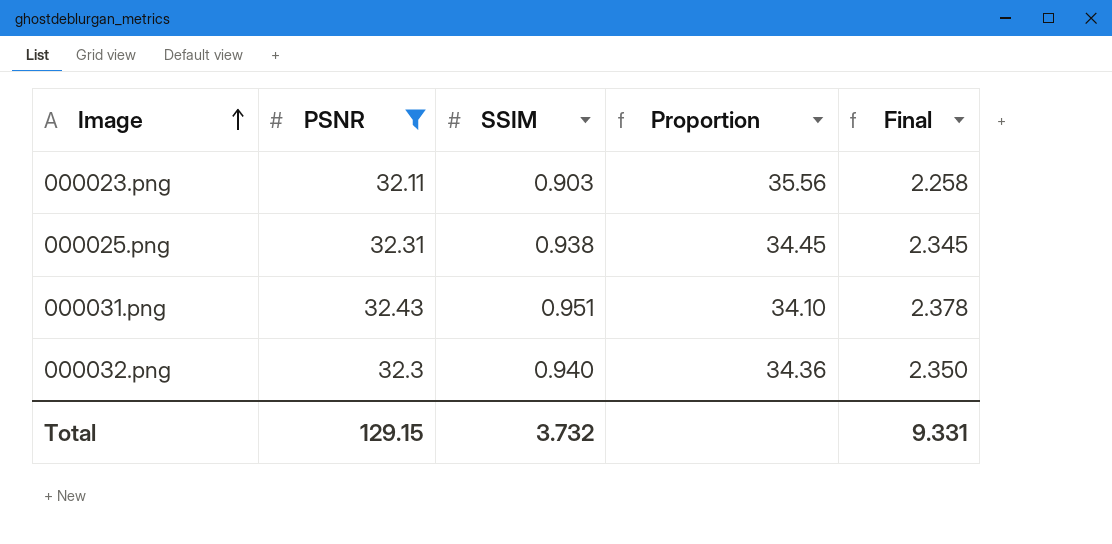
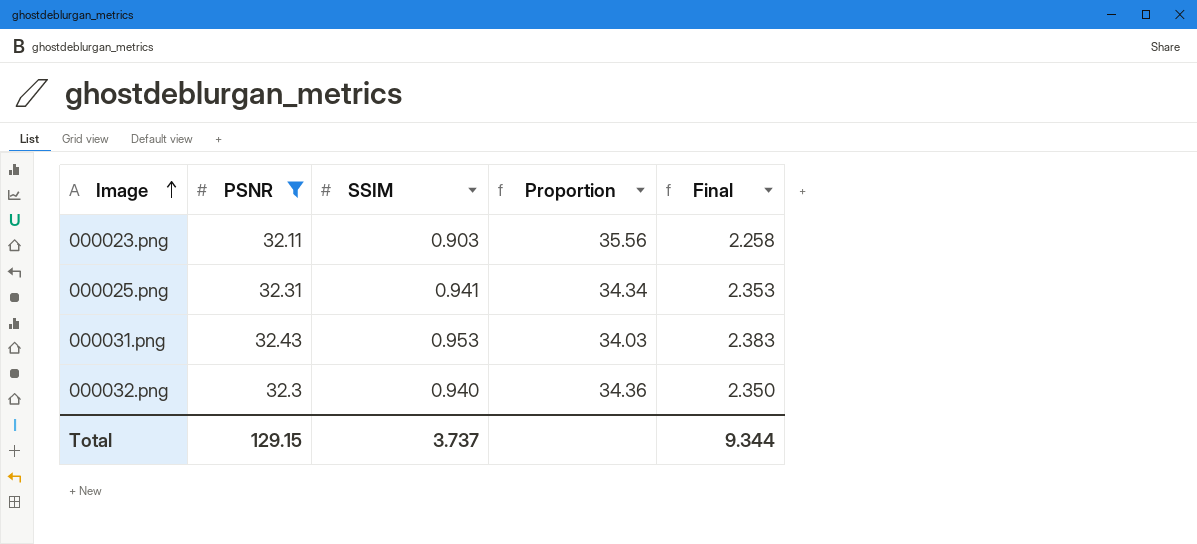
000025.png | SSIM: 0.938 -> 0.941
000025.png | Proportion: 34.45 -> 34.34
000025.png | Final: 2.345 -> 2.353
000031.png | SSIM: 0.951 -> 0.953
000031.png | Proportion: 34.10 -> 34.03
000031.png | Final: 2.378 -> 2.383
Total | SSIM: 3.732 -> 3.737
Total | Final: 9.331 -> 9.344

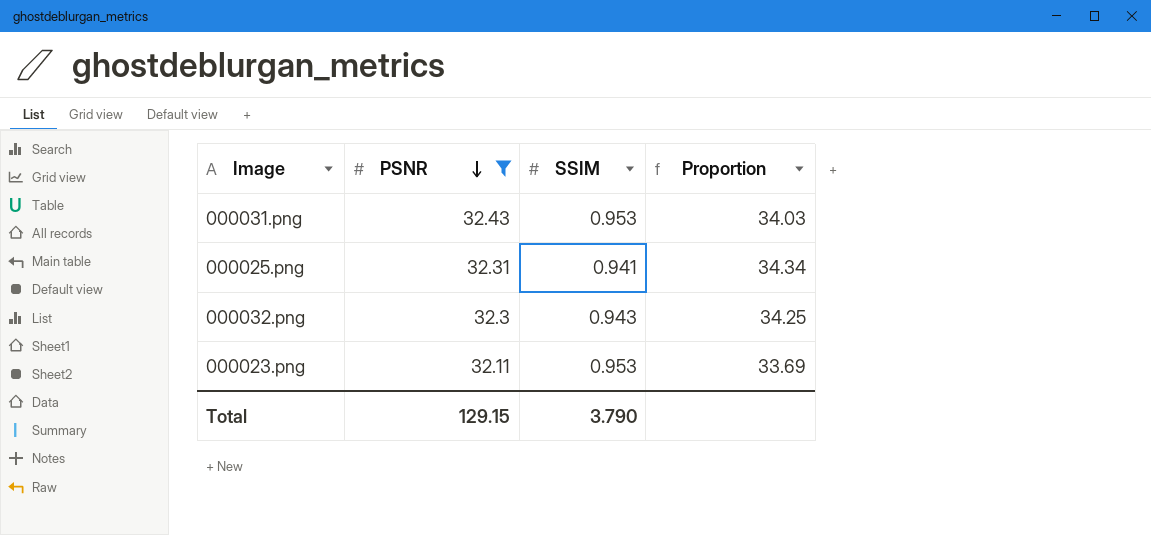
row order: Image ascending -> PSNR descending
column Final | formula: [SSIM] * 2.5 -> none
000032.png | SSIM: 0.940 -> 0.943
000032.png | Proportion: 34.36 -> 34.25
000023.png | SSIM: 0.903 -> 0.953
000023.png | Proportion: 35.56 -> 33.69
Total | SSIM: 3.737 -> 3.790

